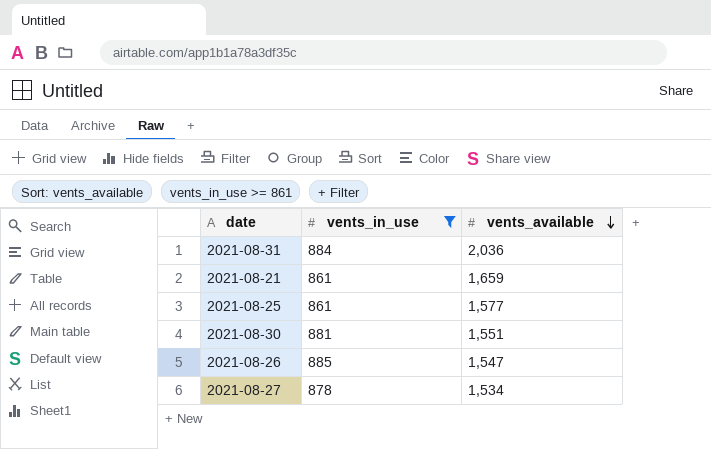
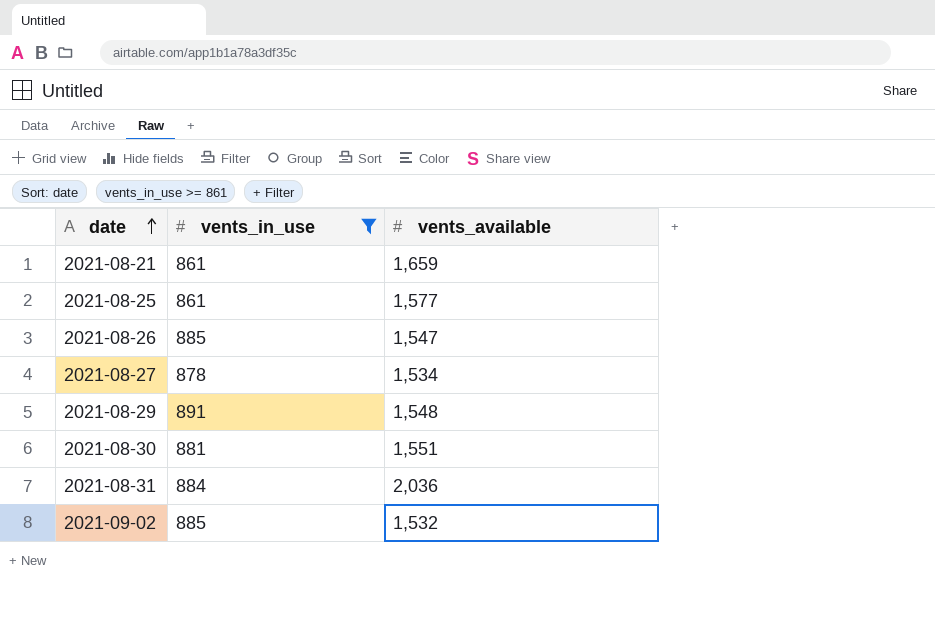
row order: vents_available descending -> date ascending
row 2021-08-29: none -> 891 | 1,548
row 2021-09-02: none -> 885 | 1,532

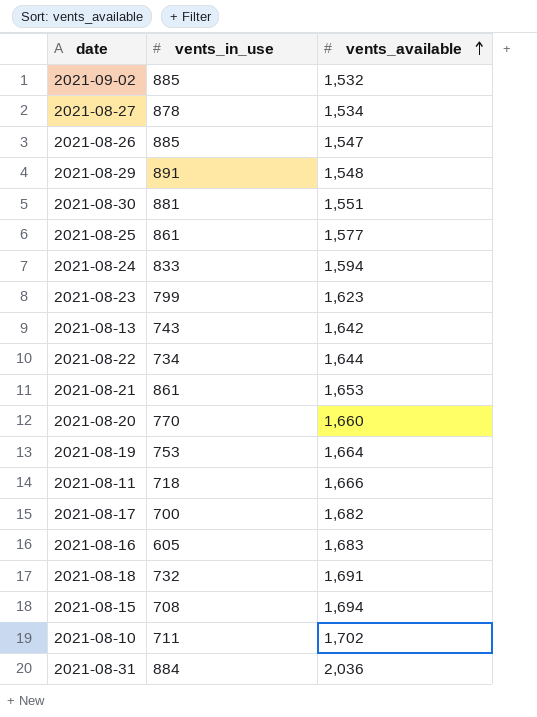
filter: vents_in_use >= 861 -> none
row order: date ascending -> vents_available ascending
2021-08-21 | vents_available: 1,659 -> 1,653

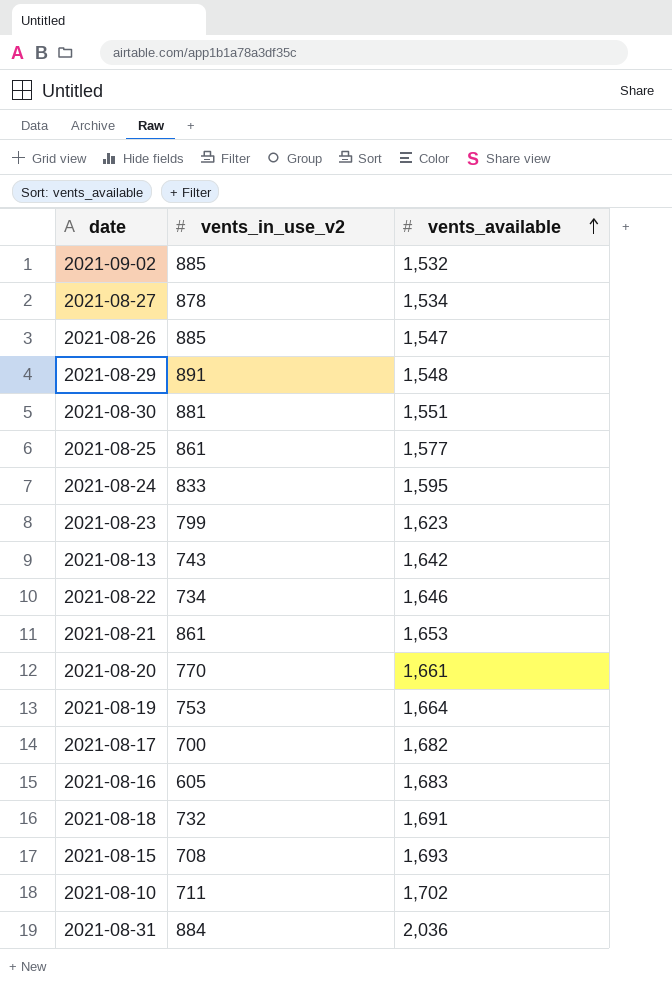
column name: vents_in_use -> vents_in_use_v2
row 2021-08-11: 718 | 1,666 -> none
2021-08-24 | vents_available: 1,594 -> 1,595
2021-08-22 | vents_available: 1,644 -> 1,646
2021-08-20 | vents_available: 1,660 -> 1,661
2021-08-15 | vents_available: 1,694 -> 1,693

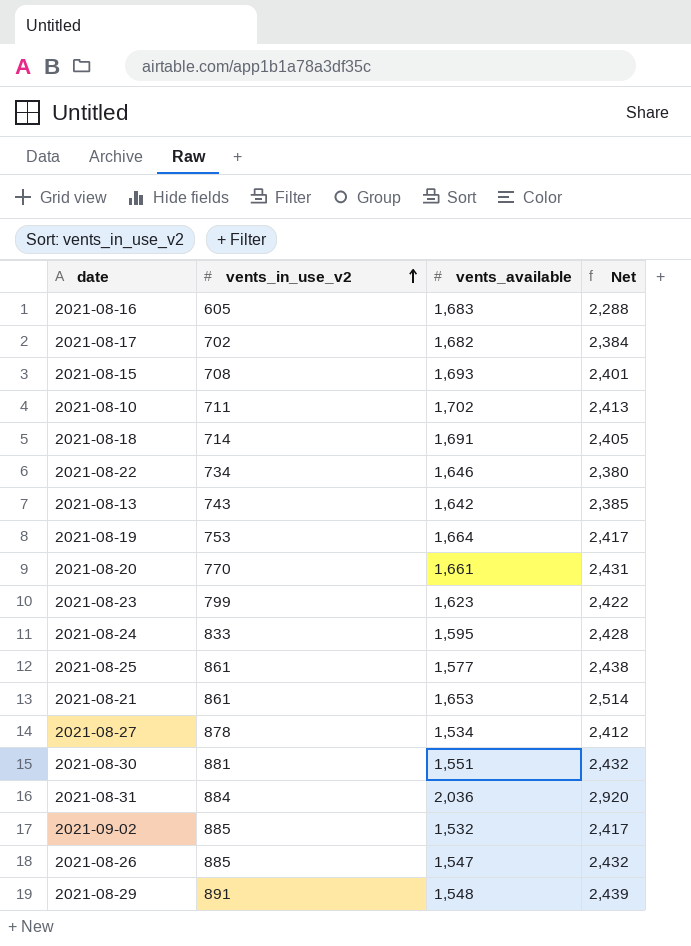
row order: vents_available ascending -> vents_in_use_v2 ascending
column Net | formula: none -> [vents_in_use_v2] + [vents_available]
2021-08-17 | vents_in_use_v2: 700 -> 702
2021-08-18 | vents_in_use_v2: 732 -> 714

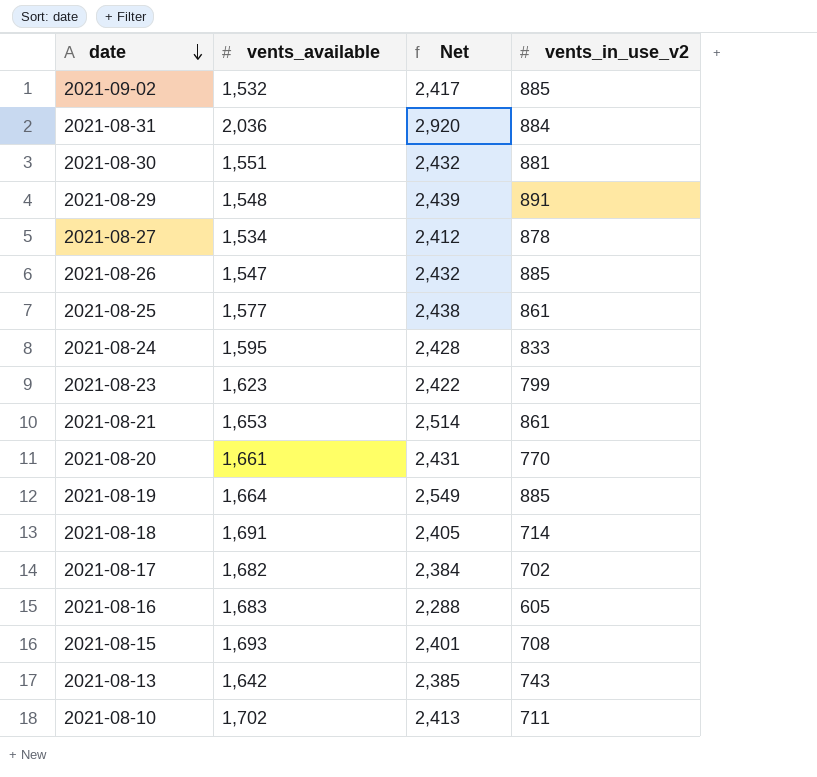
row order: vents_in_use_v2 ascending -> date descending
column vents_in_use_v2 | position: 2 -> 4
row 2021-08-22: 734 | 1,646 | 2,380 -> none
2021-08-19 | Net: 2,417 -> 2,549
2021-08-19 | vents_in_use_v2: 753 -> 885

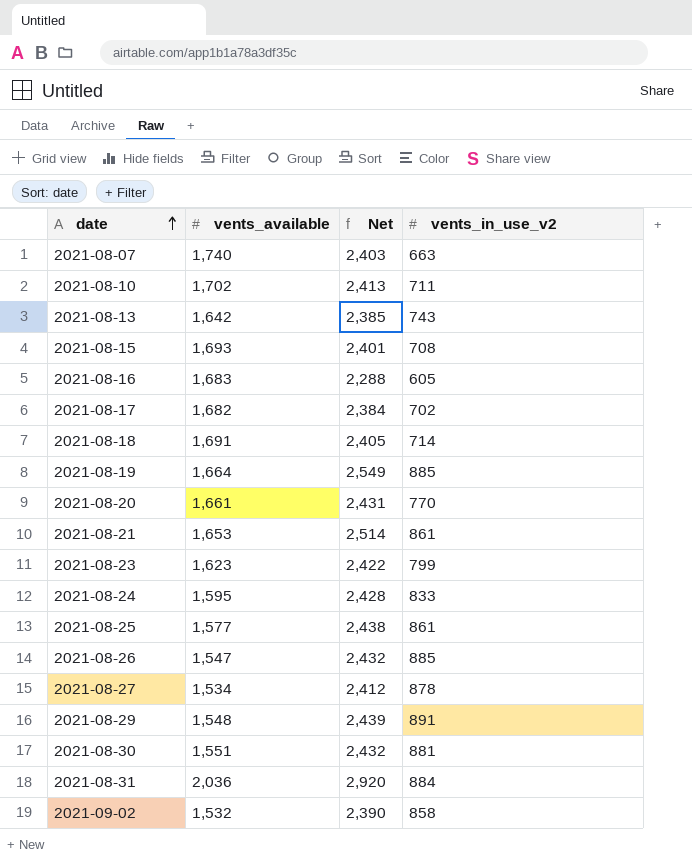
row order: date descending -> date ascending
row 2021-08-07: none -> 1,740 | 2,403 | 663
2021-09-02 | Net: 2,417 -> 2,390
2021-09-02 | vents_in_use_v2: 885 -> 858

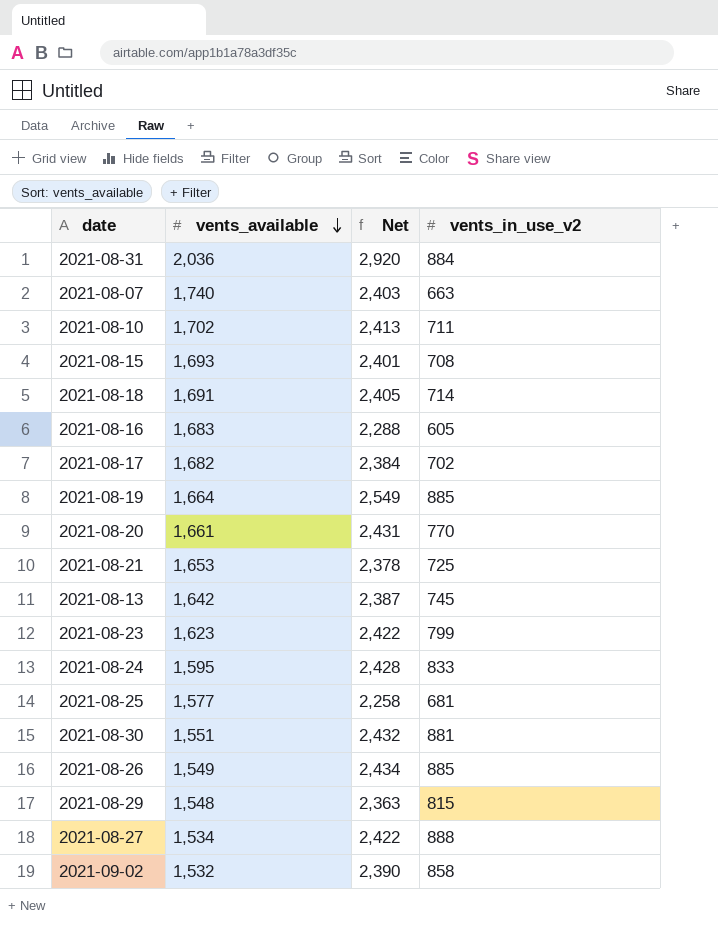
row order: date ascending -> vents_available descending
2021-08-21 | Net: 2,514 -> 2,378
2021-08-21 | vents_in_use_v2: 861 -> 725
2021-08-13 | Net: 2,385 -> 2,387
2021-08-13 | vents_in_use_v2: 743 -> 745
2021-08-25 | Net: 2,438 -> 2,258
2021-08-25 | vents_in_use_v2: 861 -> 681
2021-08-26 | vents_available: 1,547 -> 1,549
2021-08-26 | Net: 2,432 -> 2,434
2021-08-29 | Net: 2,439 -> 2,363
2021-08-29 | vents_in_use_v2: 891 -> 815
2021-08-27 | Net: 2,412 -> 2,422
2021-08-27 | vents_in_use_v2: 878 -> 888

